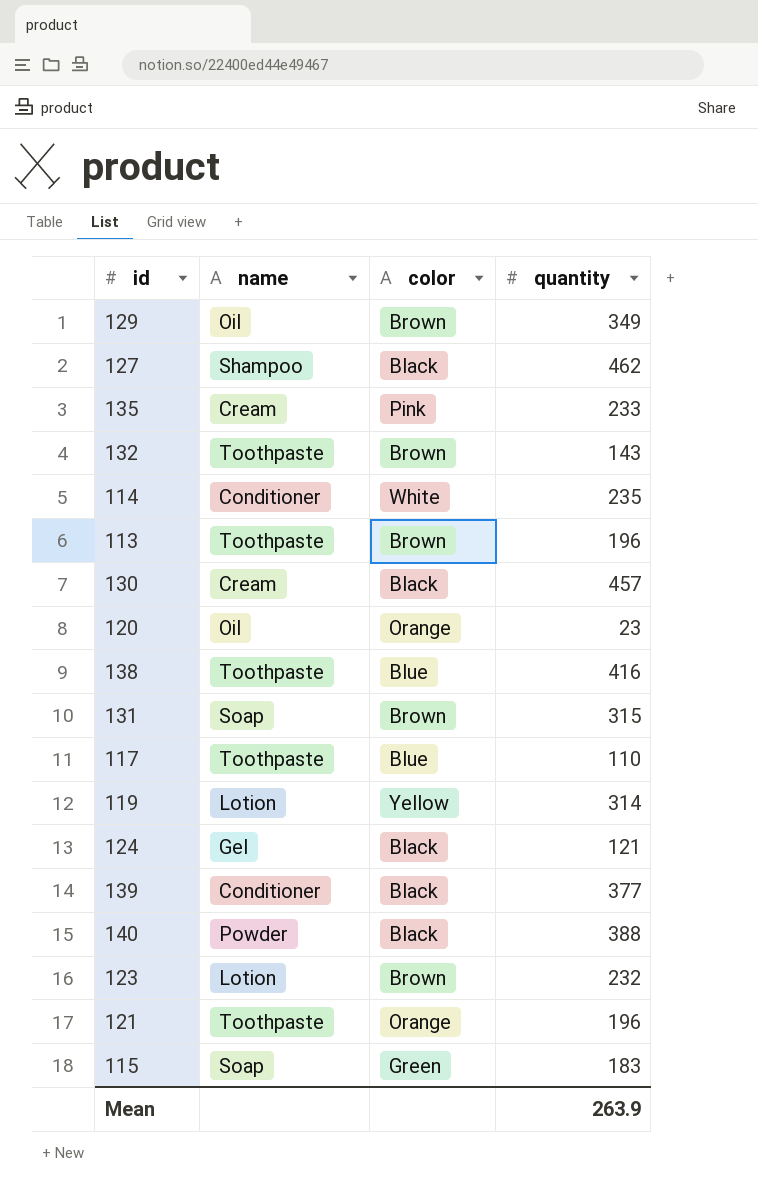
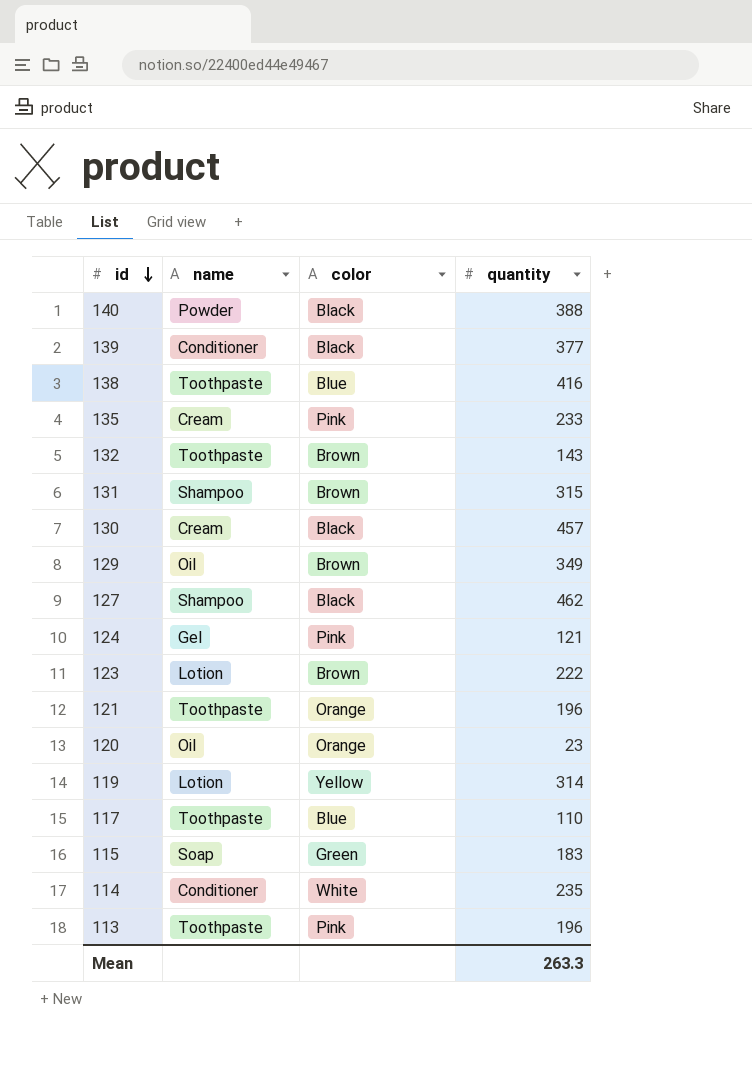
row order: none -> id descending
131 | name: Soap -> Shampoo
124 | color: Black -> Pink
123 | quantity: 232 -> 222
113 | color: Brown -> Pink
Mean | quantity: 263.9 -> 263.3

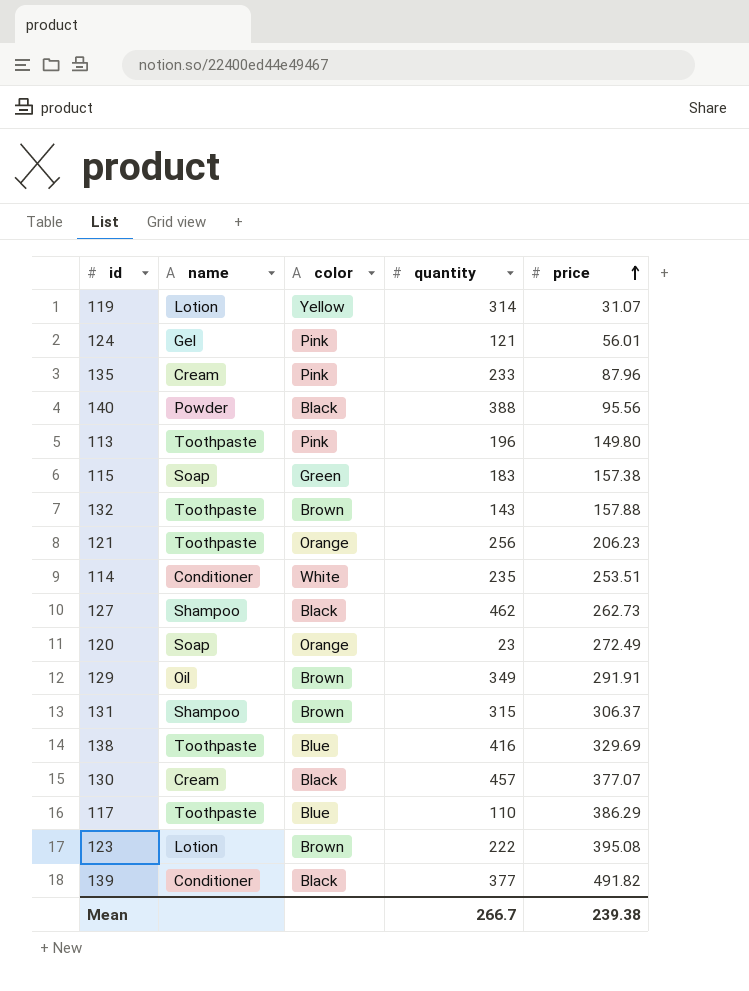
row order: id descending -> price ascending
column price | position: none -> 5
121 | quantity: 196 -> 256
120 | name: Oil -> Soap
Mean | quantity: 263.3 -> 266.7

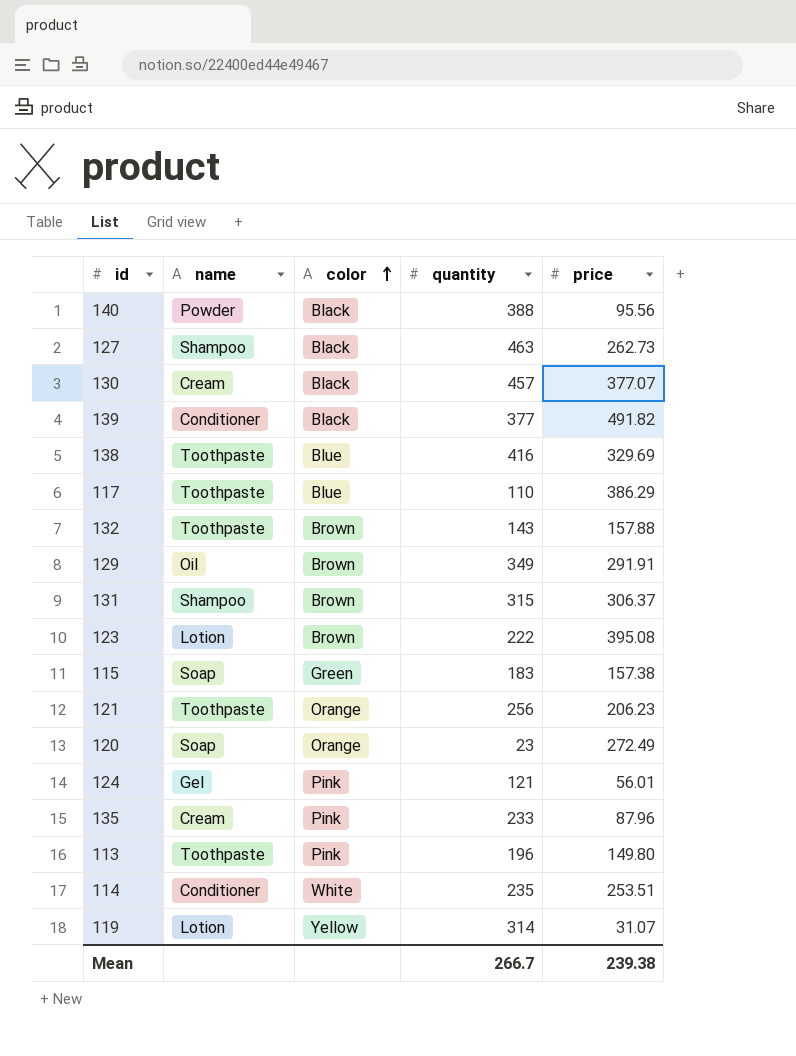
row order: price ascending -> color ascending
127 | quantity: 462 -> 463

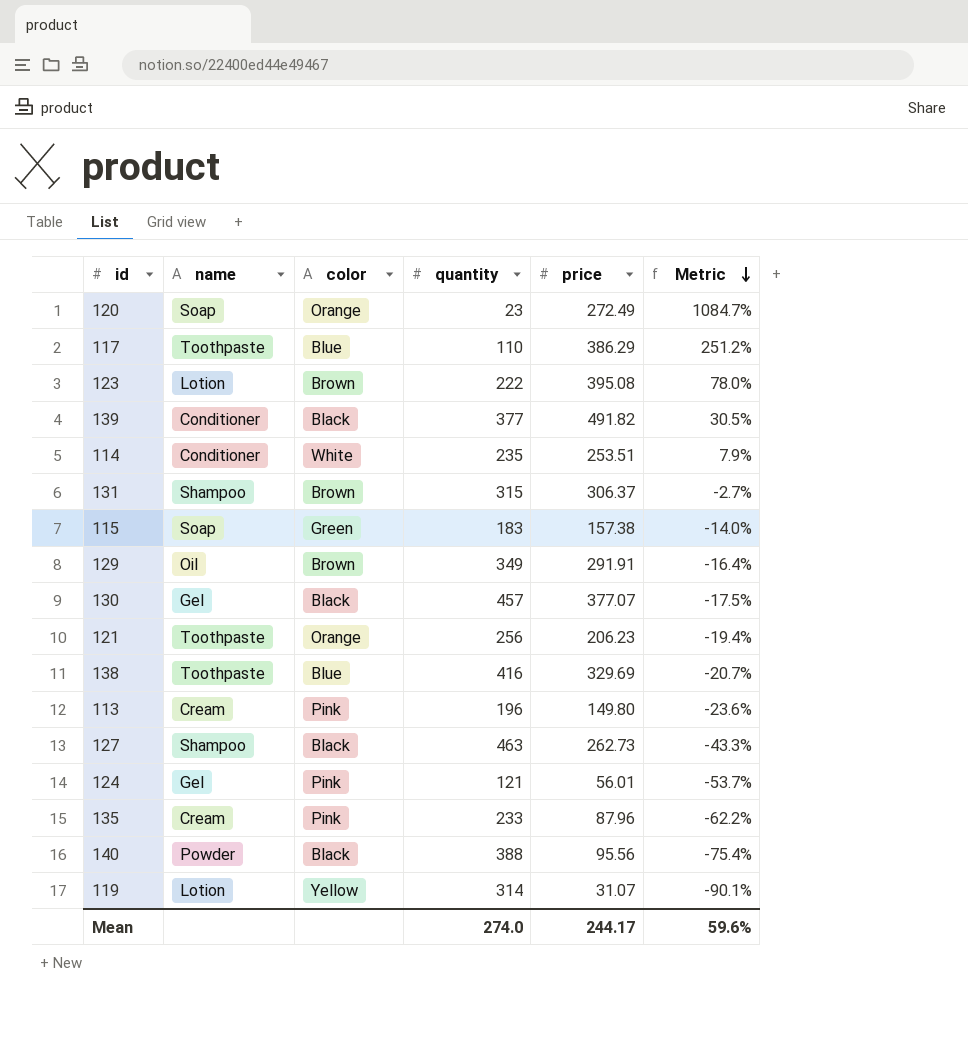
row order: color ascending -> Metric descending
column Metric | formula: none -> ([price] - [quantity]) / [quantity]
row 132: Toothpaste | Brown | 143 | 157.88 -> none
130 | name: Cream -> Gel
113 | name: Toothpaste -> Cream
Mean | quantity: 266.7 -> 274.0
Mean | price: 239.38 -> 244.17

